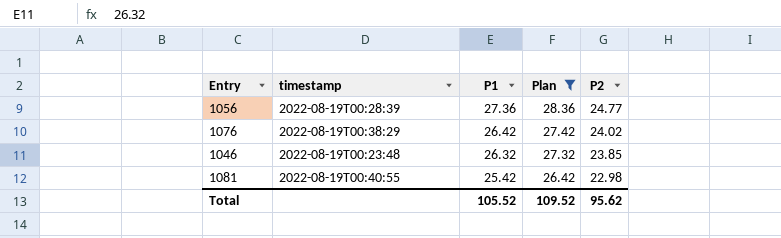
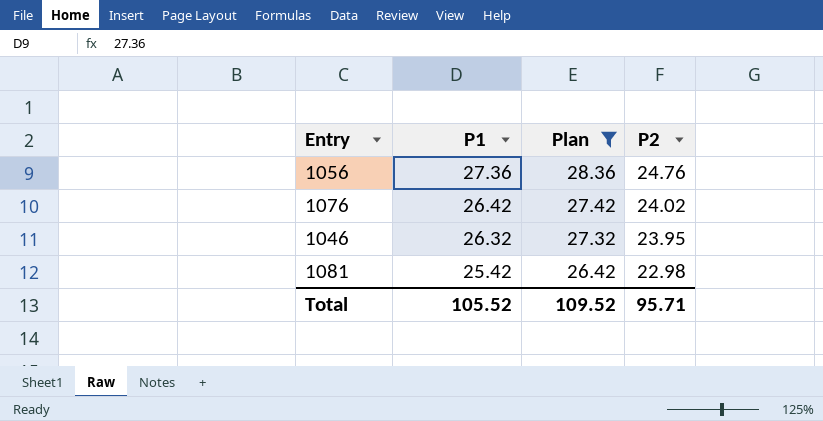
column timestamp | position: 2 -> none
1056 | P2: 24.77 -> 24.76
1046 | P2: 23.85 -> 23.95
Total | P2: 95.62 -> 95.71

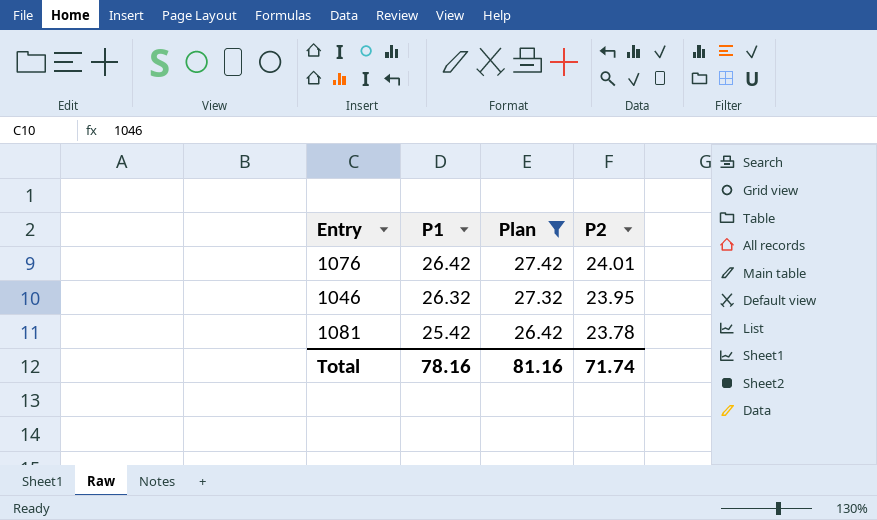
row 1056: 27.36 | 28.36 | 24.76 -> none
1076 | P2: 24.02 -> 24.01
1081 | P2: 22.98 -> 23.78
Total | P1: 105.52 -> 78.16
Total | Plan: 109.52 -> 81.16
Total | P2: 95.71 -> 71.74

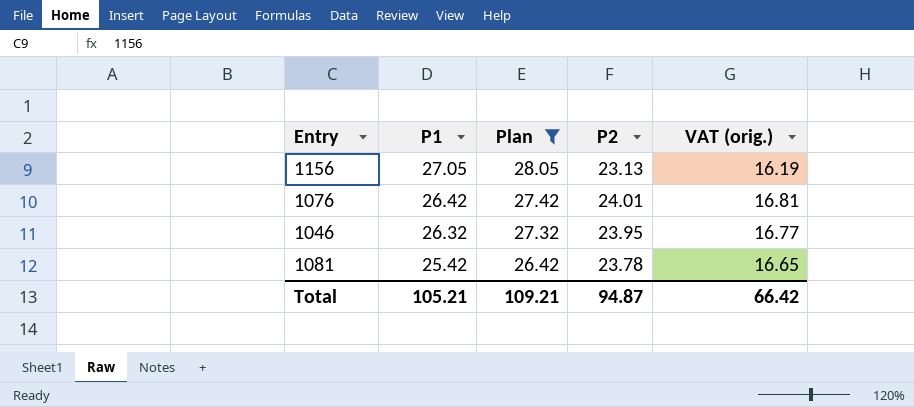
column VAT (orig.) | formula: none -> [P2] * 0.7
row 1156: none -> 27.05 | 28.05 | 23.13 | 16.19
Total | P1: 78.16 -> 105.21
Total | Plan: 81.16 -> 109.21
Total | P2: 71.74 -> 94.87

